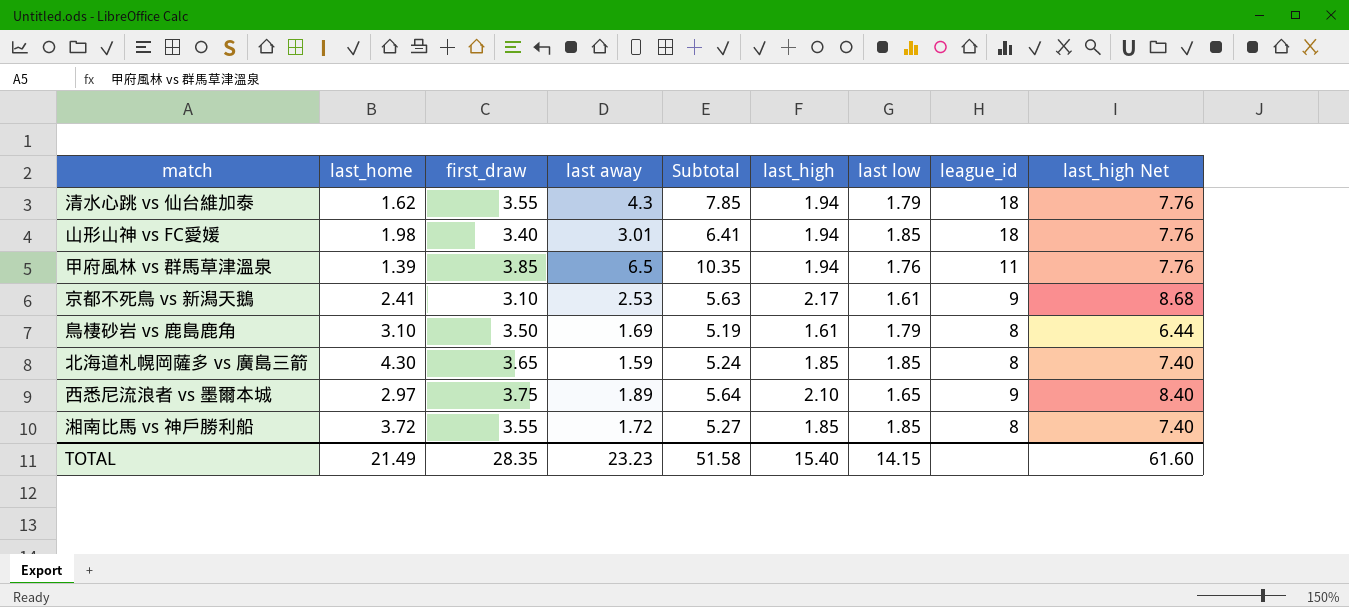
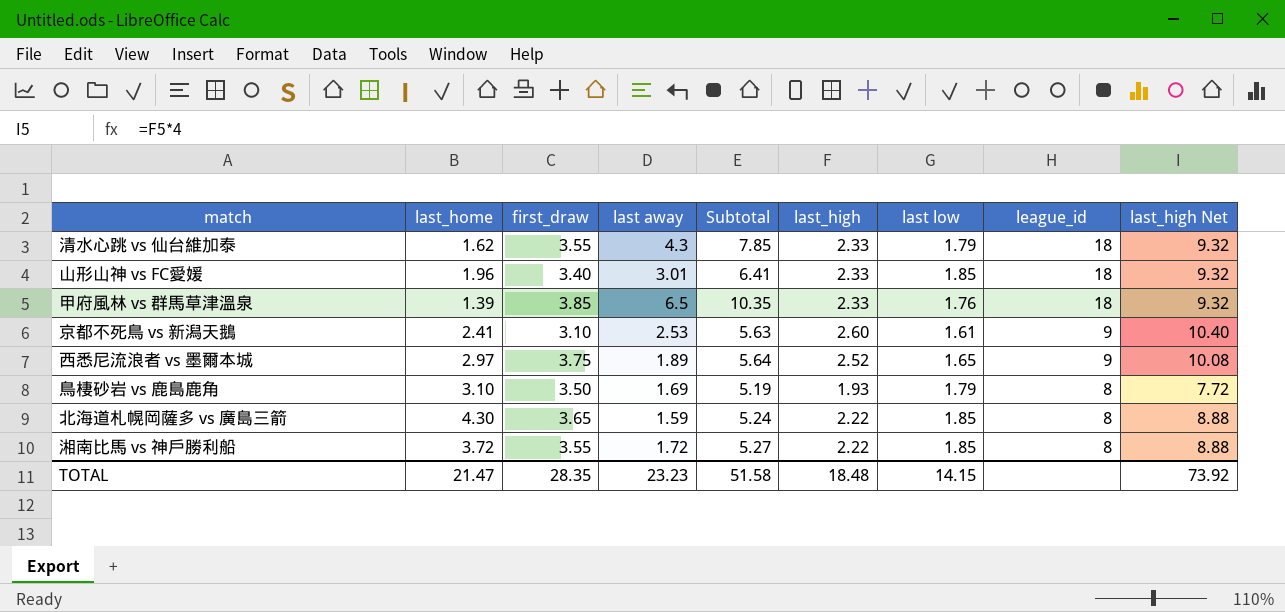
row order: none -> league_id descending
清水心跳 vs 仙台維加泰 | last_high: 1.94 -> 2.33
清水心跳 vs 仙台維加泰 | last_high Net: 7.76 -> 9.32
山形山神 vs FC愛媛 | last_home: 1.98 -> 1.96
山形山神 vs FC愛媛 | last_high: 1.94 -> 2.33
山形山神 vs FC愛媛 | last_high Net: 7.76 -> 9.32
甲府風林 vs 群馬草津溫泉 | last_high: 1.94 -> 2.33
甲府風林 vs 群馬草津溫泉 | league_id: 11 -> 18
甲府風林 vs 群馬草津溫泉 | last_high Net: 7.76 -> 9.32
京都不死鳥 vs 新潟天鵝 | last_high: 2.17 -> 2.60
京都不死鳥 vs 新潟天鵝 | last_high Net: 8.68 -> 10.40
西悉尼流浪者 vs 墨爾本城 | last_high: 2.10 -> 2.52
西悉尼流浪者 vs 墨爾本城 | last_high Net: 8.40 -> 10.08
鳥棲砂岩 vs 鹿島鹿角 | last_high: 1.61 -> 1.93
鳥棲砂岩 vs 鹿島鹿角 | last_high Net: 6.44 -> 7.72
北海道札幌岡薩多 vs 廣島三箭 | last_high: 1.85 -> 2.22
北海道札幌岡薩多 vs 廣島三箭 | last_high Net: 7.40 -> 8.88
湘南比馬 vs 神戶勝利船 | last_high: 1.85 -> 2.22
湘南比馬 vs 神戶勝利船 | last_high Net: 7.40 -> 8.88
TOTAL | last_home: 21.49 -> 21.47
TOTAL | last_high: 15.40 -> 18.48
TOTAL | last_high Net: 61.60 -> 73.92

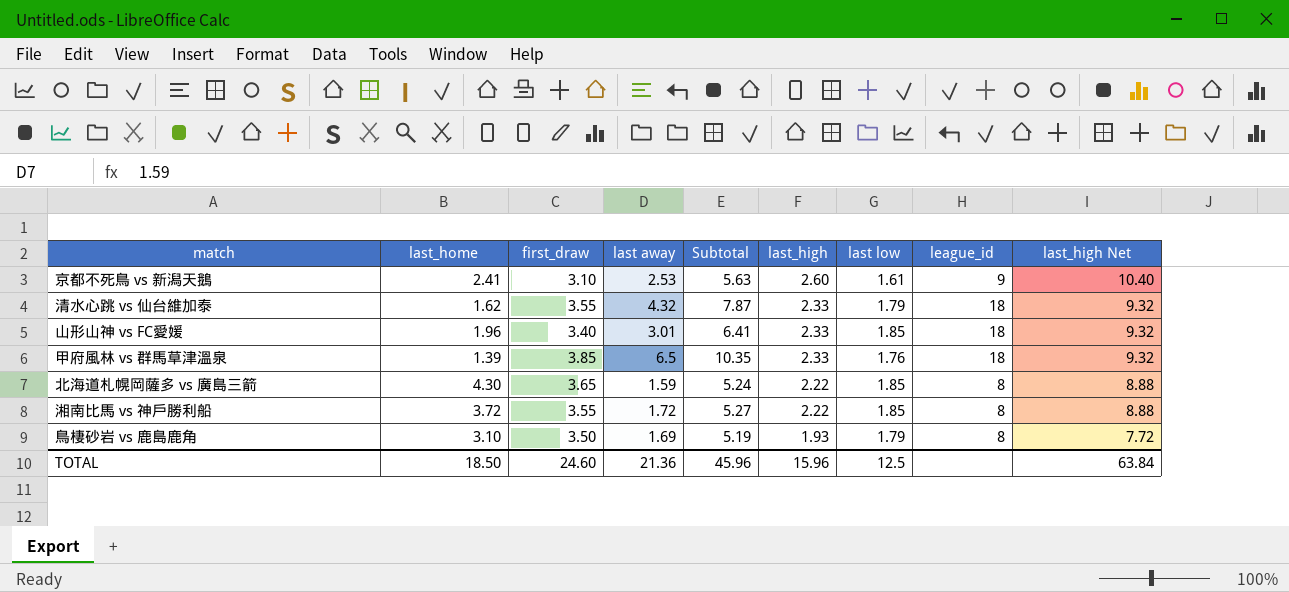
row order: league_id descending -> last_high descending
row 西悉尼流浪者 vs 墨爾本城: 2.97 | 3.75 | 1.89 | 5.64 | 2.52 | 1.65 | 9 | 10.08 -> none
清水心跳 vs 仙台維加泰 | last away: 4.3 -> 4.32
清水心跳 vs 仙台維加泰 | Subtotal: 7.85 -> 7.87
TOTAL | last_home: 21.47 -> 18.50
TOTAL | first_draw: 28.35 -> 24.60
TOTAL | last away: 23.23 -> 21.36
TOTAL | Subtotal: 51.58 -> 45.96
TOTAL | last_high: 18.48 -> 15.96
TOTAL | last low: 14.15 -> 12.5
TOTAL | last_high Net: 73.92 -> 63.84

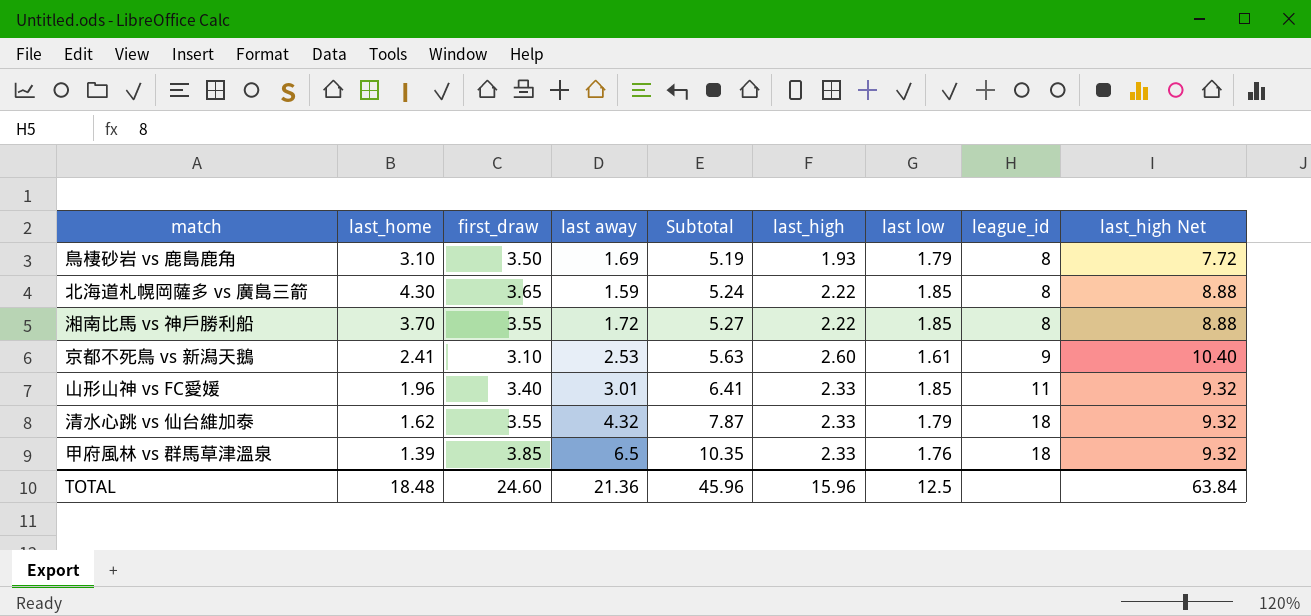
row order: last_high descending -> Subtotal ascending
湘南比馬 vs 神戶勝利船 | last_home: 3.72 -> 3.70
山形山神 vs FC愛媛 | league_id: 18 -> 11
TOTAL | last_home: 18.50 -> 18.48

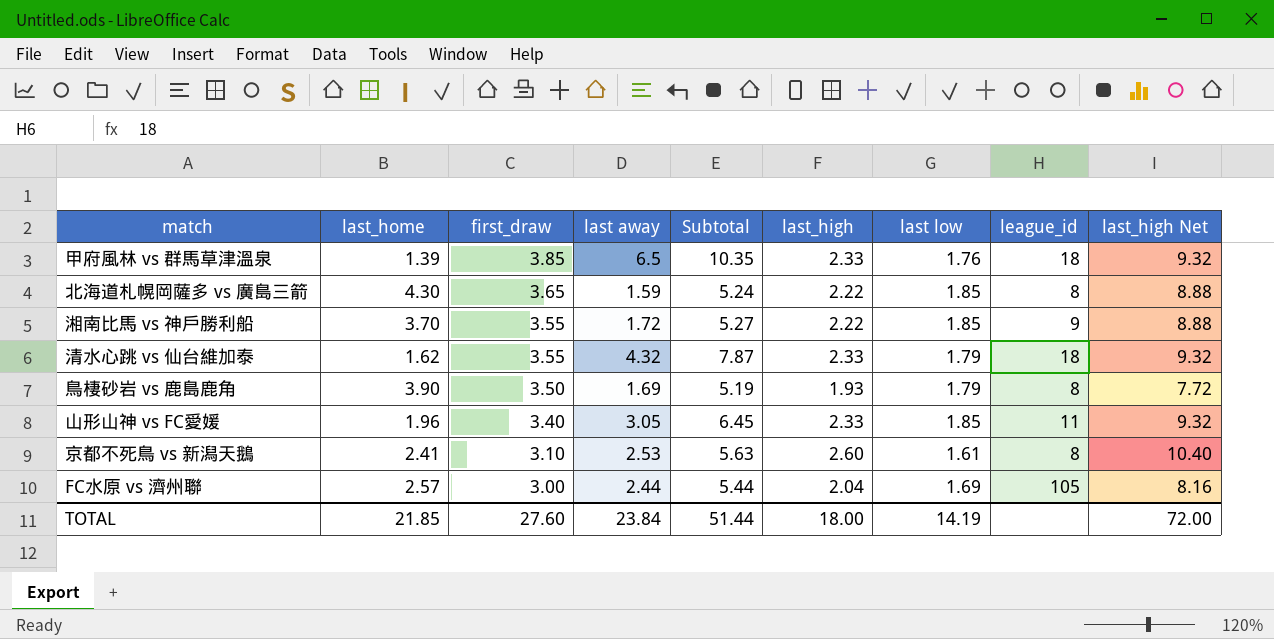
row order: Subtotal ascending -> first_draw descending
湘南比馬 vs 神戶勝利船 | league_id: 8 -> 9
鳥棲砂岩 vs 鹿島鹿角 | last_home: 3.10 -> 3.90
山形山神 vs FC愛媛 | last away: 3.01 -> 3.05
山形山神 vs FC愛媛 | Subtotal: 6.41 -> 6.45
京都不死鳥 vs 新潟天鵝 | league_id: 9 -> 8
row FC水原 vs 濟州聯: none -> 2.57 | 3.00 | 2.44 | 5.44 | 2.04 | 1.69 | 105 | 8.16
TOTAL | last_home: 18.48 -> 21.85
TOTAL | first_draw: 24.60 -> 27.60
TOTAL | last away: 21.36 -> 23.84
TOTAL | Subtotal: 45.96 -> 51.44
TOTAL | last_high: 15.96 -> 18.00
TOTAL | last low: 12.5 -> 14.19
TOTAL | last_high Net: 63.84 -> 72.00

